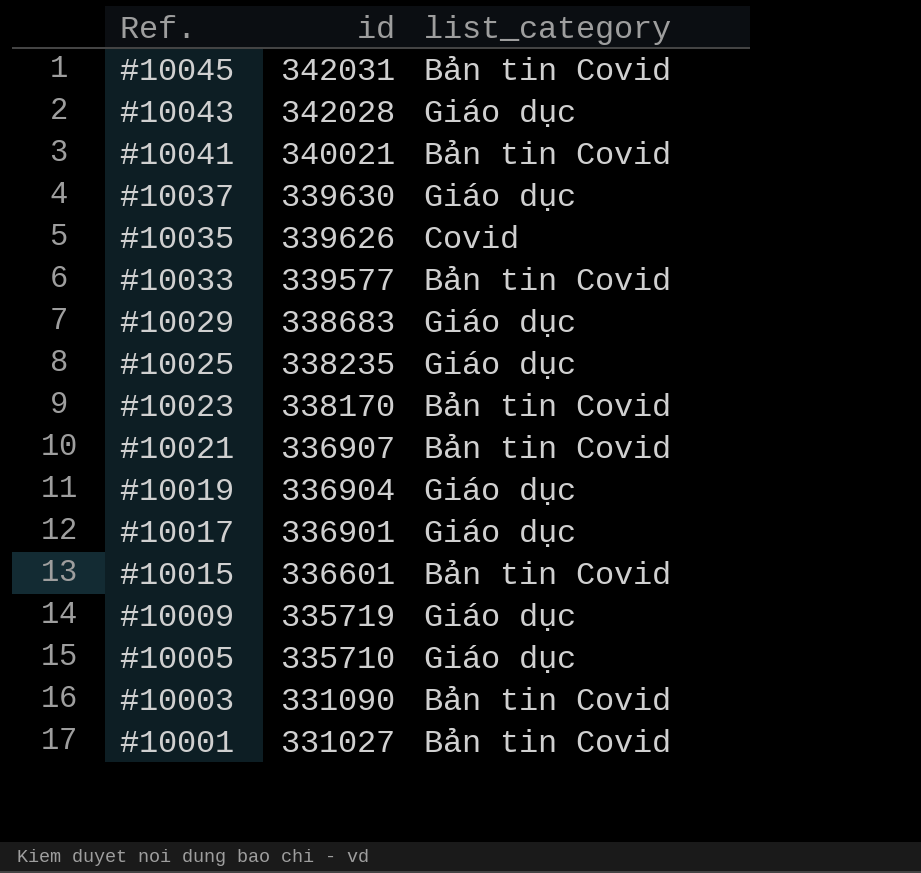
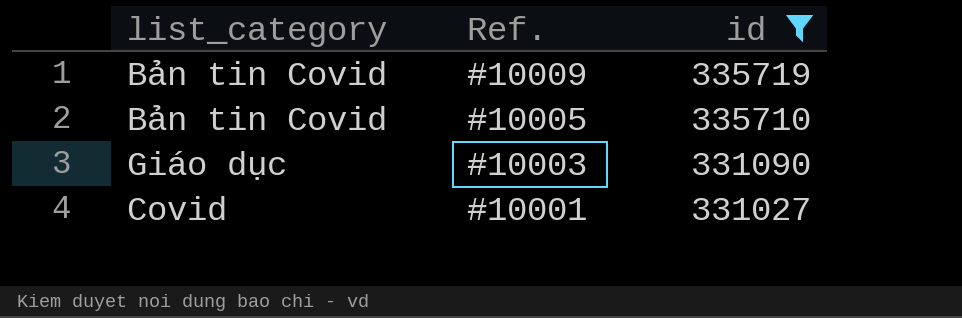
filter: none -> id <= 335719
column list_category | position: 3 -> 1
#10009 | list_category: Giáo dục -> Bản tin Covid
#10005 | list_category: Giáo dục -> Bản tin Covid
#10003 | list_category: Bản tin Covid -> Giáo dục
#10001 | list_category: Bản tin Covid -> Covid

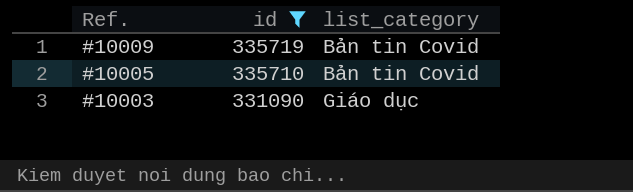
column list_category | position: 1 -> 3
row #10001: Covid | 331027 -> none

